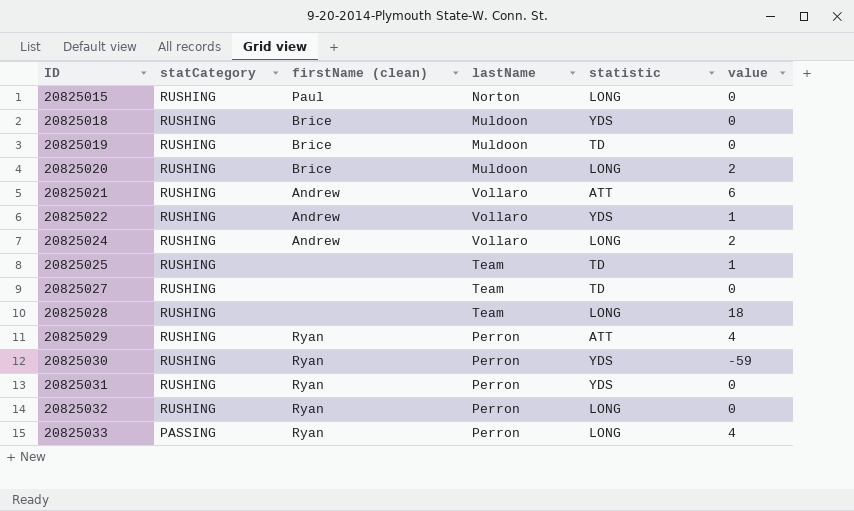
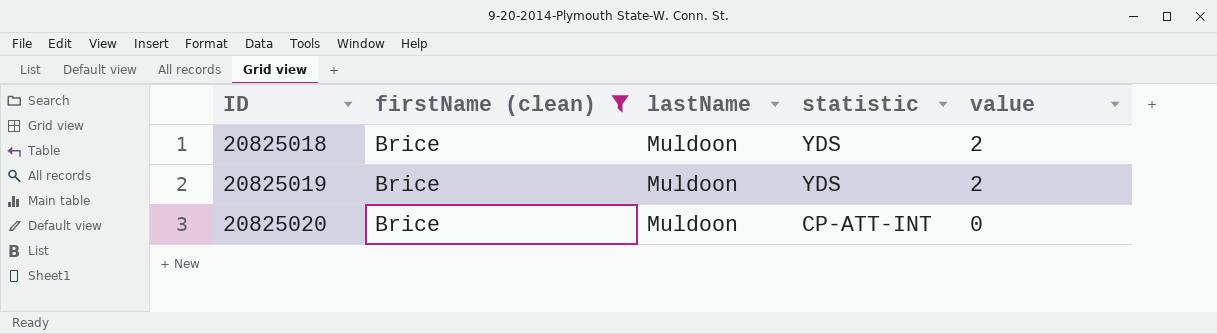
filter: none -> firstName (clean) = Brice
column statCategory | position: 2 -> none
20825018 | value: 0 -> 2
20825019 | statistic: TD -> YDS
20825019 | value: 0 -> 2
20825020 | statistic: LONG -> CP-ATT-INT
20825020 | value: 2 -> 0

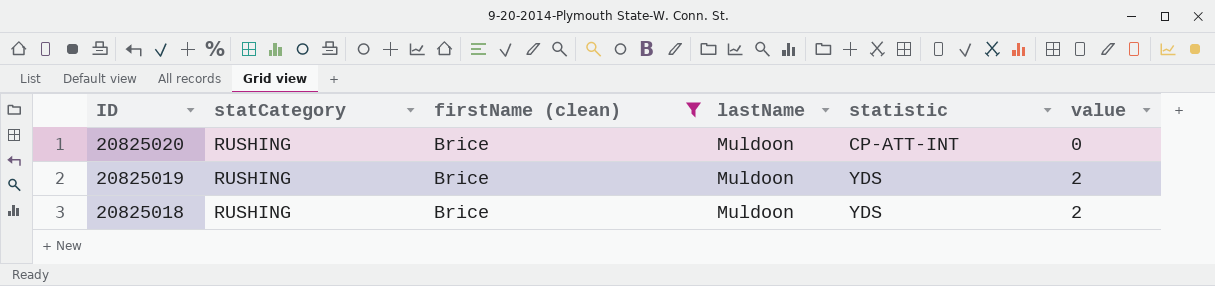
row order: ID ascending -> ID descending
column statCategory | position: none -> 2

